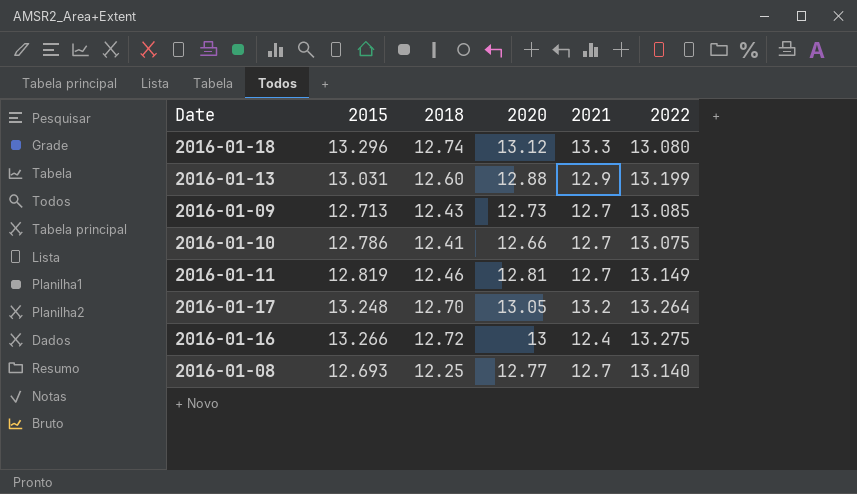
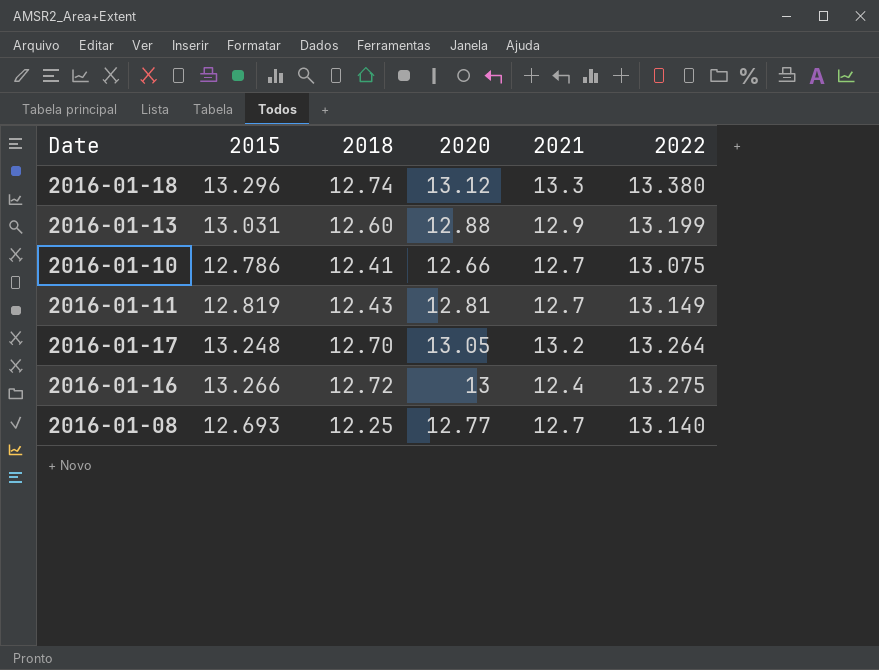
row 2016-01-09: 12.713 | 12.43 | 12.73 | 12.7 | 13.085 -> none
2016-01-18 | 2022: 13.080 -> 13.380
2016-01-11 | 2018: 12.46 -> 12.43

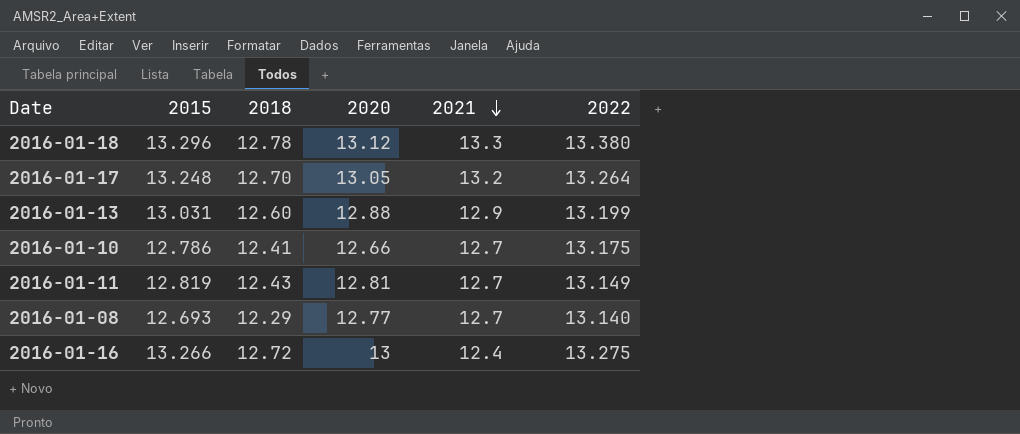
row order: none -> 2021 descending
2016-01-18 | 2018: 12.74 -> 12.78
2016-01-10 | 2022: 13.075 -> 13.175
2016-01-08 | 2018: 12.25 -> 12.29

